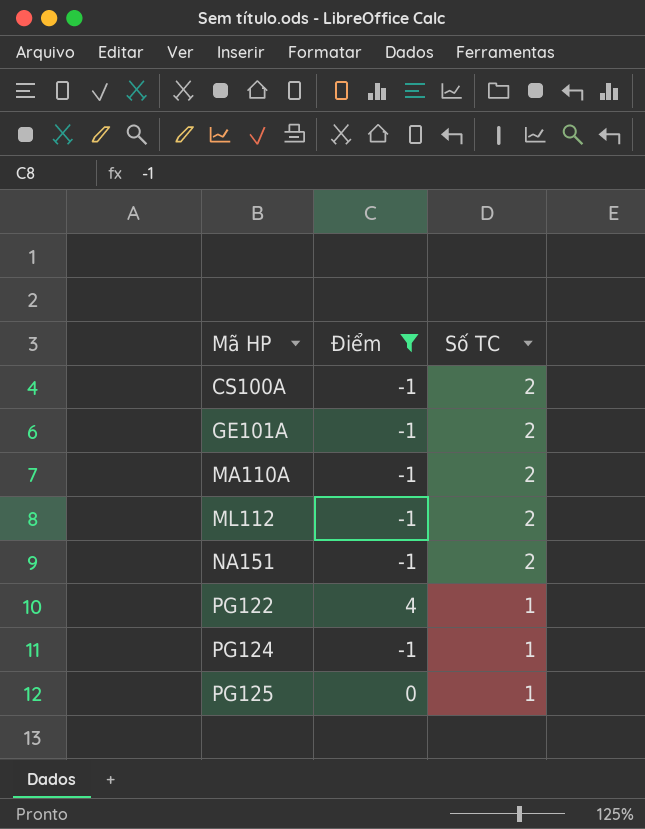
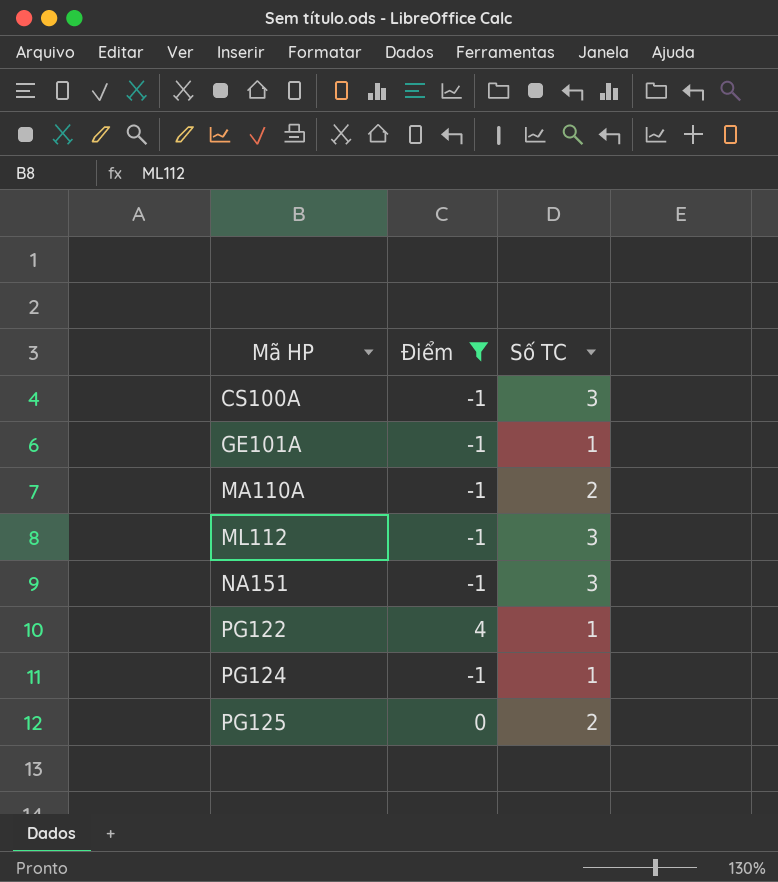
CS100A | Số TC: 2 -> 3
GE101A | Số TC: 2 -> 1
ML112 | Số TC: 2 -> 3
NA151 | Số TC: 2 -> 3
PG125 | Số TC: 1 -> 2

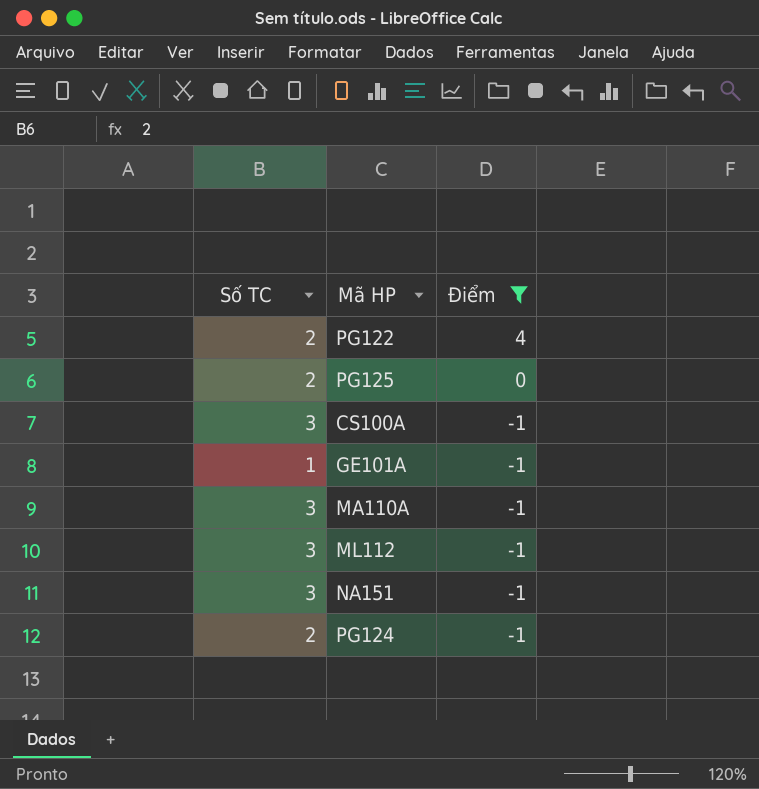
row order: Mã HP ascending -> Điểm descending
column Số TC | position: 3 -> 1
PG122 | Số TC: 1 -> 2
MA110A | Số TC: 2 -> 3
PG124 | Số TC: 1 -> 2

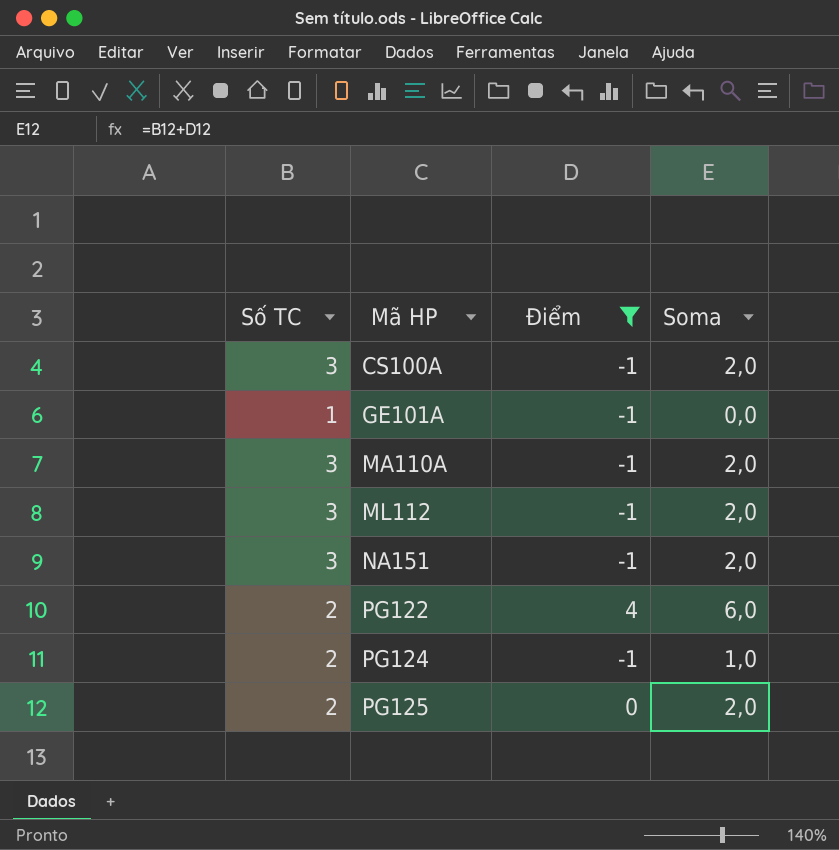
row order: Điểm descending -> Mã HP ascending
column Soma | formula: none -> [Số TC] + [Điểm]

